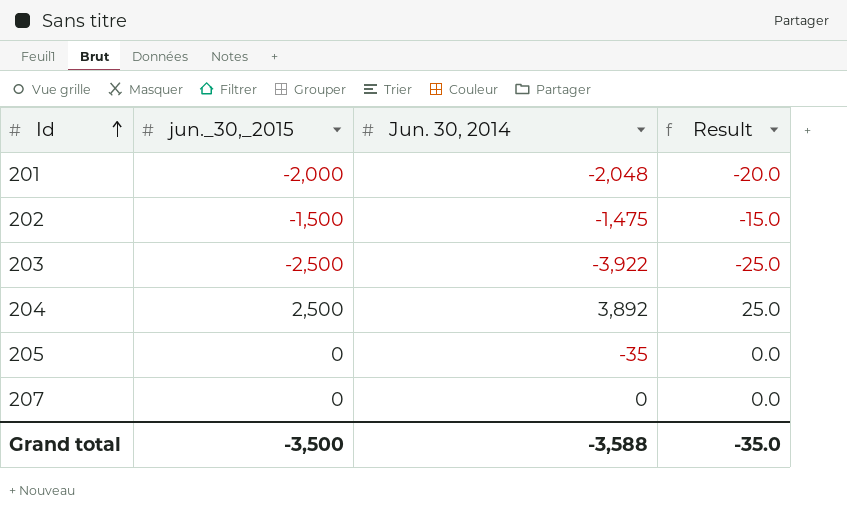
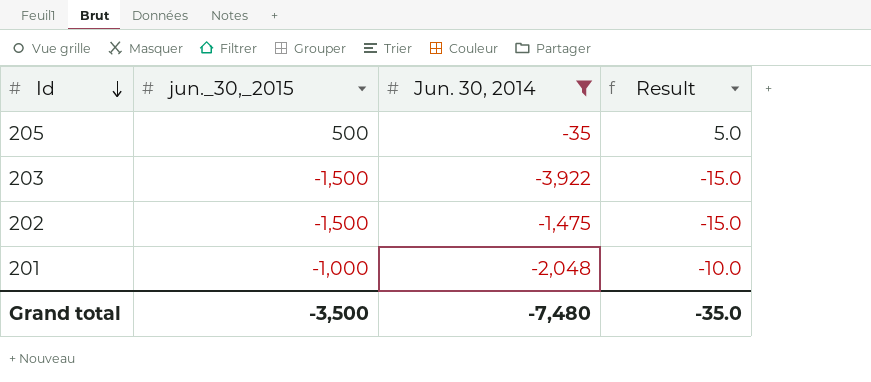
filter: none -> Jun. 30, 2014 <= -35
row order: Id ascending -> Id descending
205 | jun._30,_2015: 0 -> 500
205 | Result: 0.0 -> 5.0
203 | jun._30,_2015: -2,500 -> -1,500
203 | Result: -25.0 -> -15.0
201 | jun._30,_2015: -2,000 -> -1,000
201 | Result: -20.0 -> -10.0
Grand total | Jun. 30, 2014: -3,588 -> -7,480

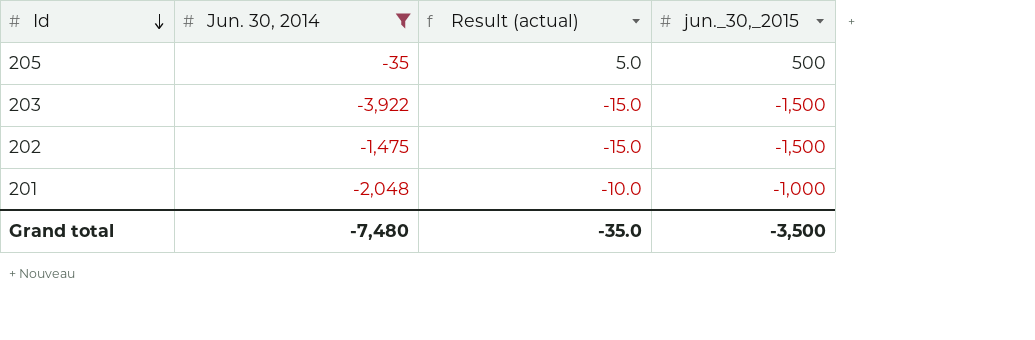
column name: Result -> Result (actual)
column jun._30,_2015 | position: 2 -> 4

